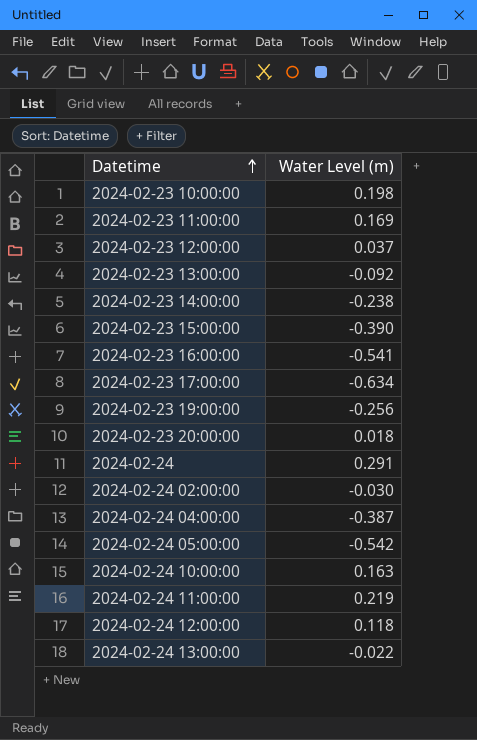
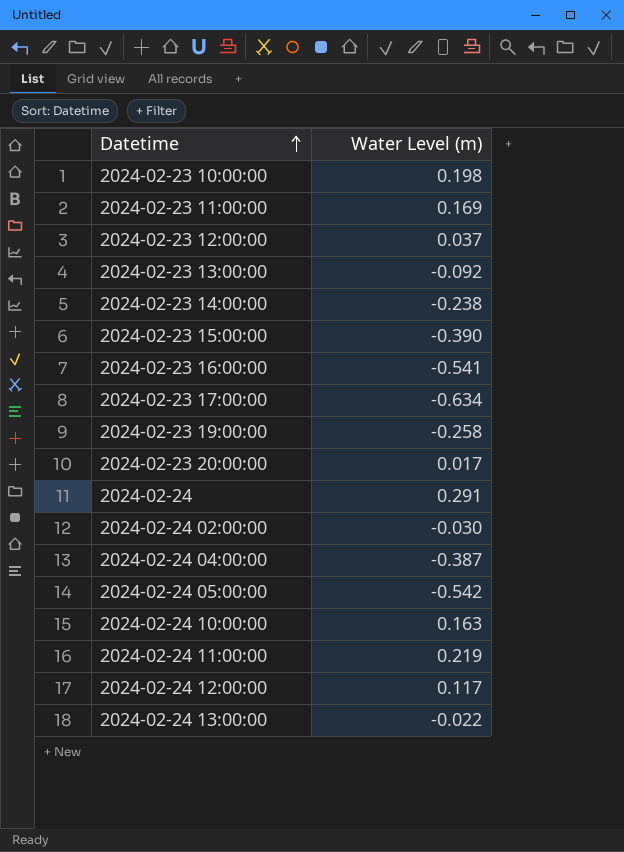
2024-02-23 19:00:00 | Water Level (m): -0.256 -> -0.258
2024-02-23 20:00:00 | Water Level (m): 0.018 -> 0.017
2024-02-24 12:00:00 | Water Level (m): 0.118 -> 0.117

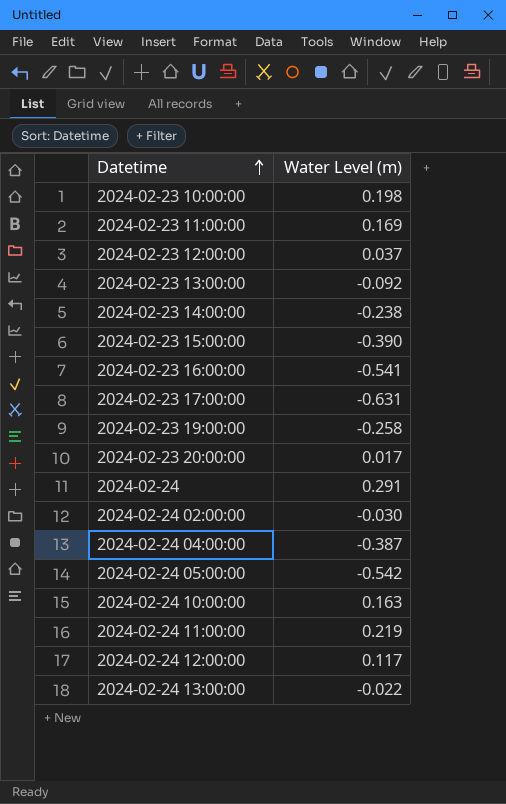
2024-02-23 17:00:00 | Water Level (m): -0.634 -> -0.631

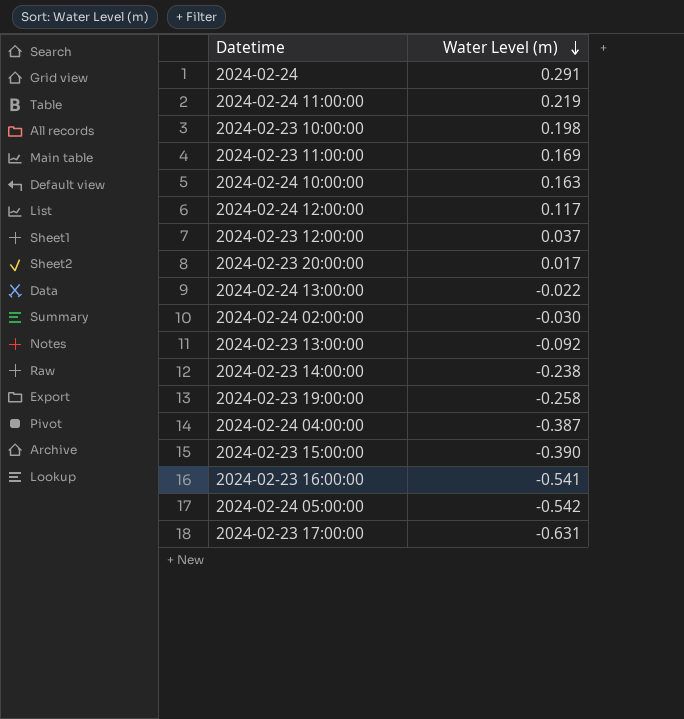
row order: Datetime ascending -> Water Level (m) descending

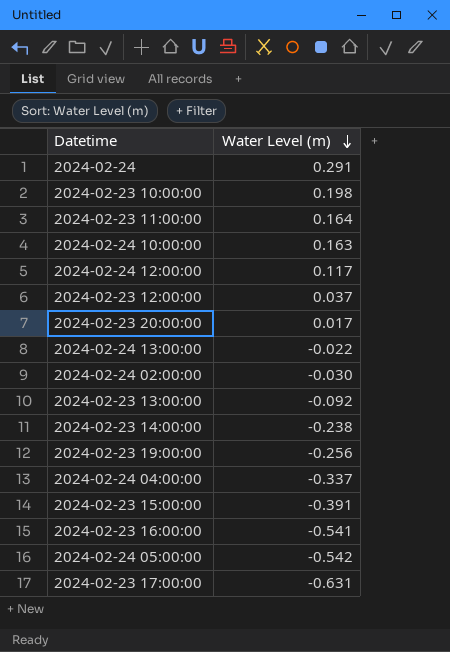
row 2024-02-24 11:00:00: 0.219 -> none
2024-02-23 11:00:00 | Water Level (m): 0.169 -> 0.164
2024-02-23 19:00:00 | Water Level (m): -0.258 -> -0.256
2024-02-24 04:00:00 | Water Level (m): -0.387 -> -0.337
2024-02-23 15:00:00 | Water Level (m): -0.390 -> -0.391

